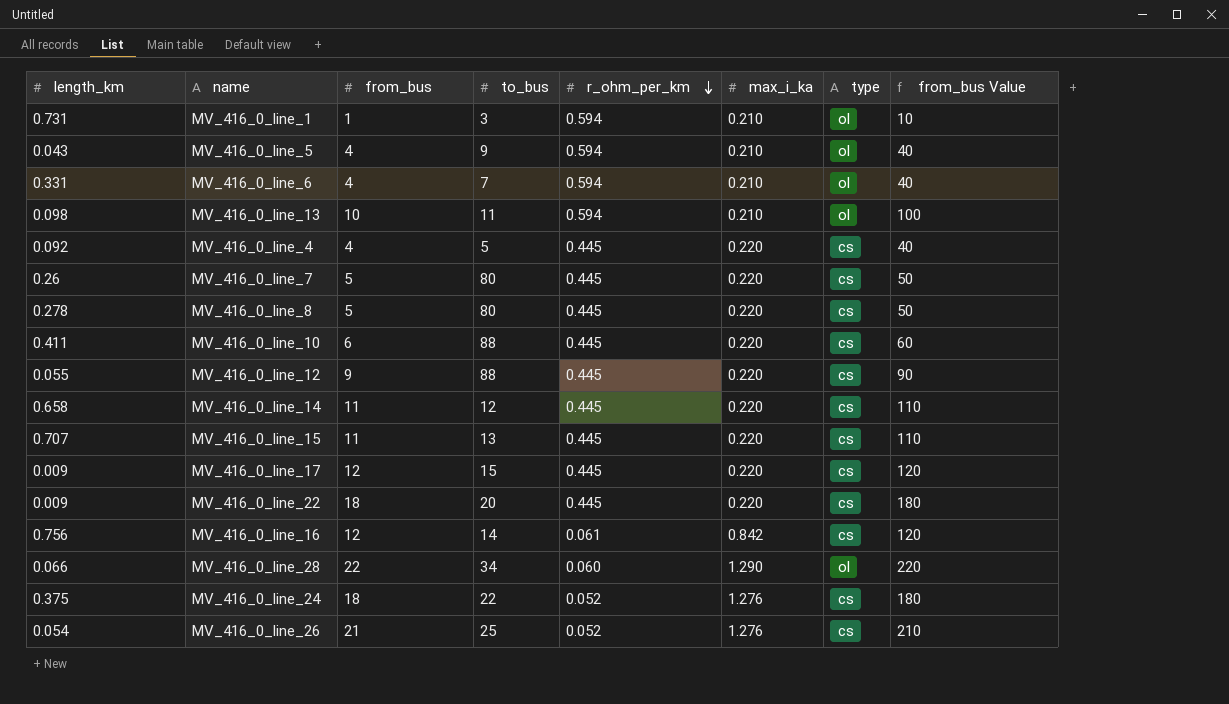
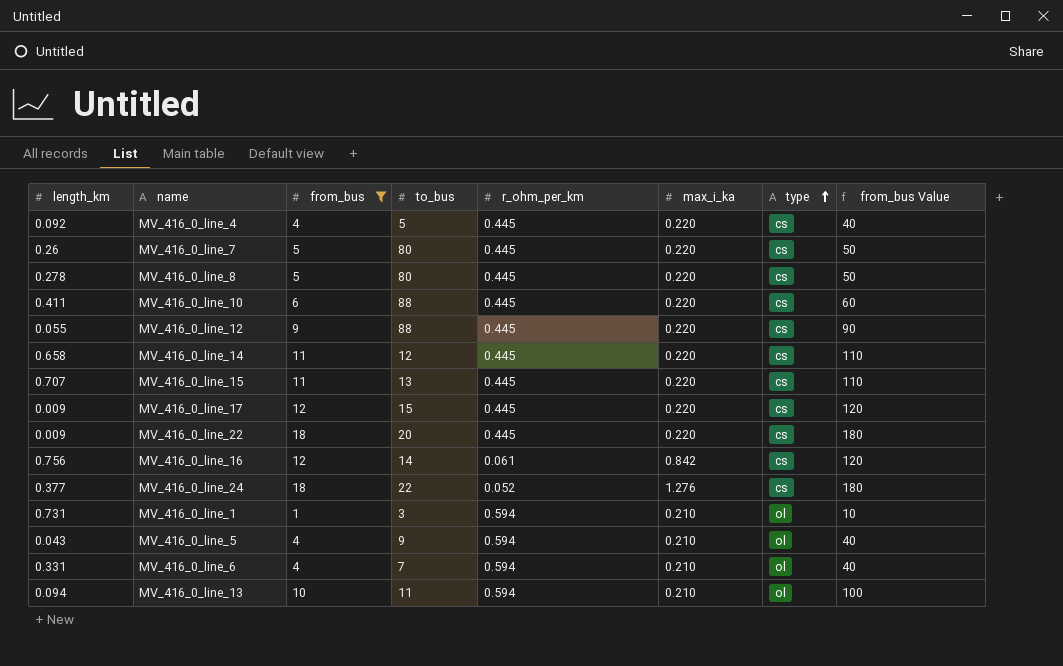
filter: none -> from_bus <= 18
row order: r_ohm_per_km descending -> type ascending
MV_416_0_line_24 | length_km: 0.375 -> 0.377
MV_416_0_line_13 | length_km: 0.098 -> 0.094

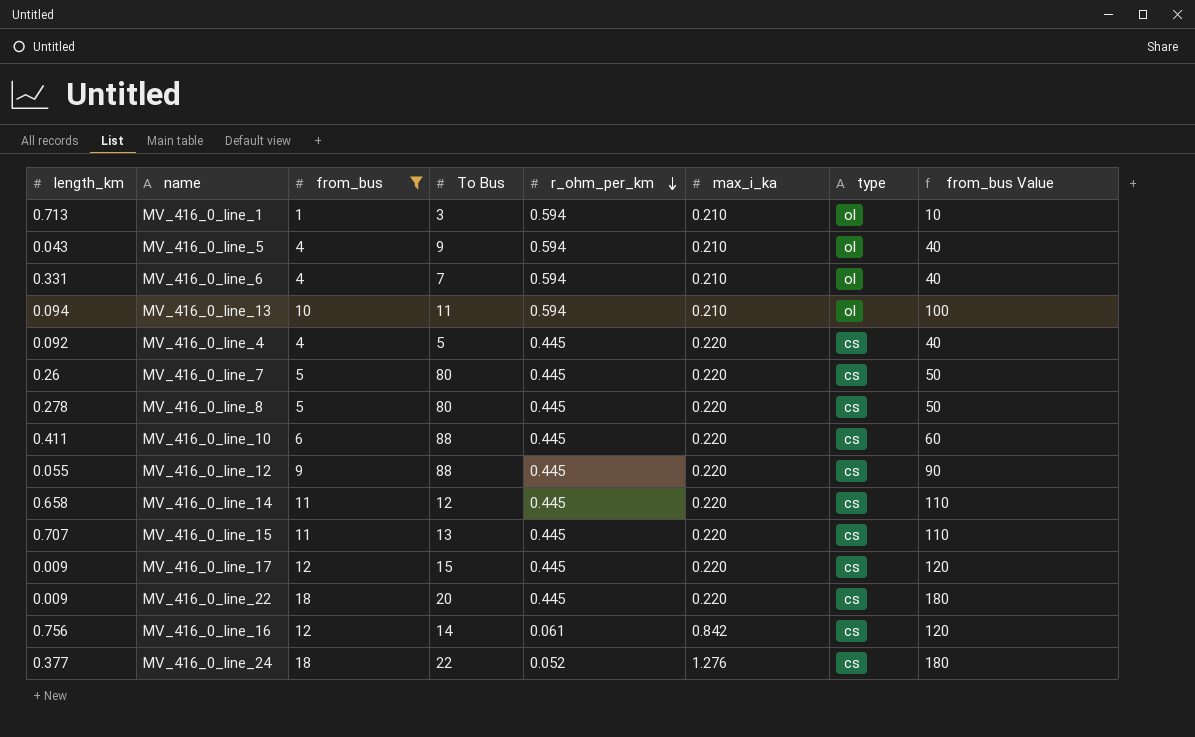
row order: type ascending -> r_ohm_per_km descending
column name: to_bus -> To Bus
MV_416_0_line_1 | length_km: 0.731 -> 0.713

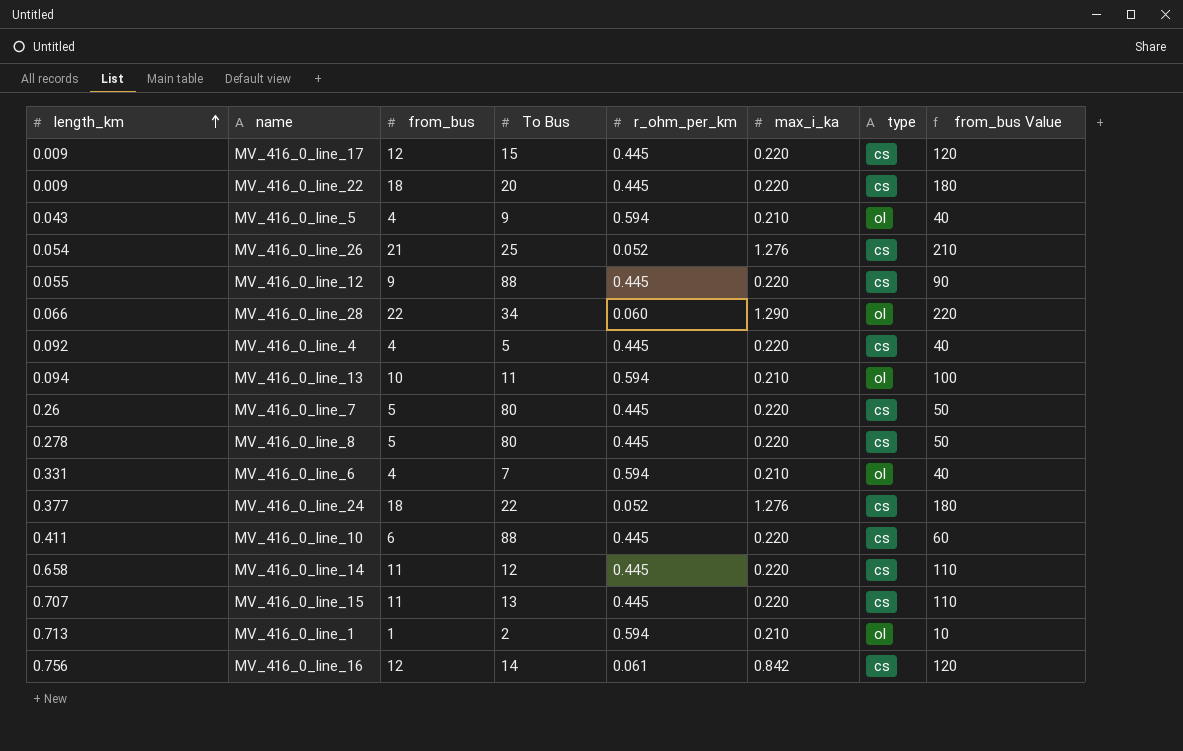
filter: from_bus <= 18 -> none
row order: r_ohm_per_km descending -> length_km ascending
MV_416_0_line_1 | To Bus: 3 -> 2

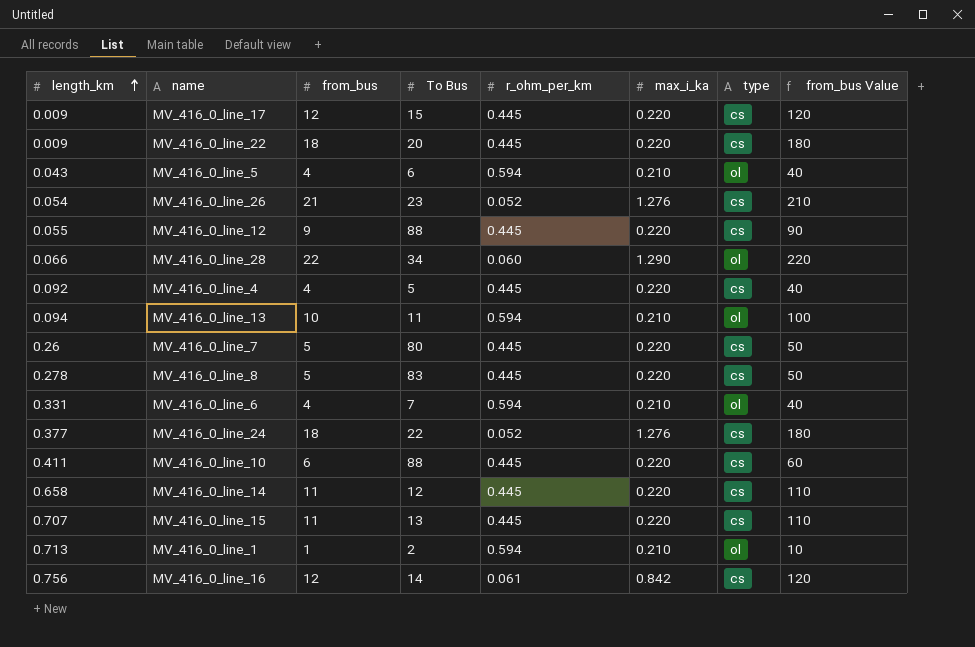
MV_416_0_line_5 | To Bus: 9 -> 6
MV_416_0_line_26 | To Bus: 25 -> 23
MV_416_0_line_8 | To Bus: 80 -> 83

